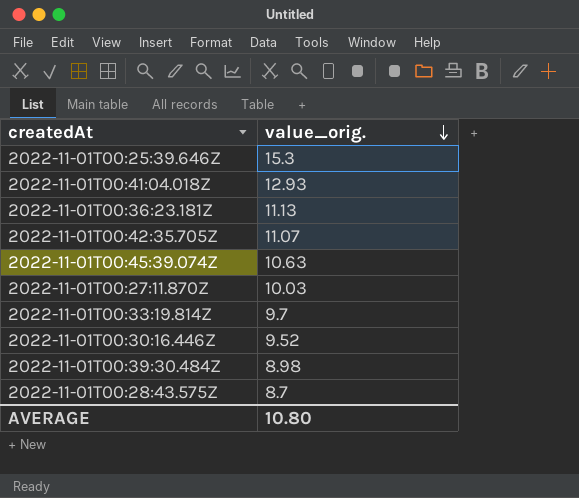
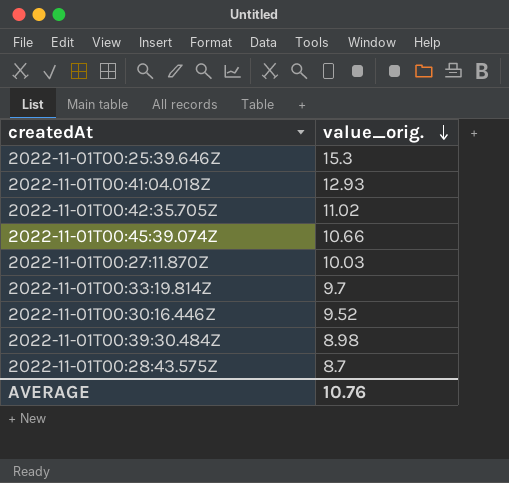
row 2022-11-01T00:36:23.181Z: 11.13 -> none
2022-11-01T00:42:35.705Z | value_orig.: 11.07 -> 11.02
2022-11-01T00:45:39.074Z | value_orig.: 10.63 -> 10.66
AVERAGE | value_orig.: 10.80 -> 10.76

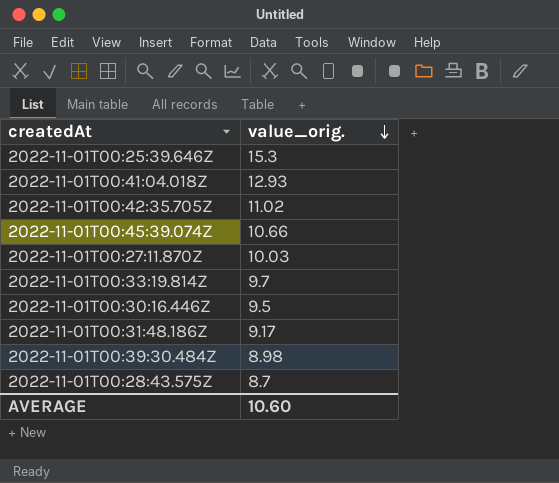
2022-11-01T00:30:16.446Z | value_orig.: 9.52 -> 9.5
row 2022-11-01T00:31:48.186Z: none -> 9.17
AVERAGE | value_orig.: 10.76 -> 10.60

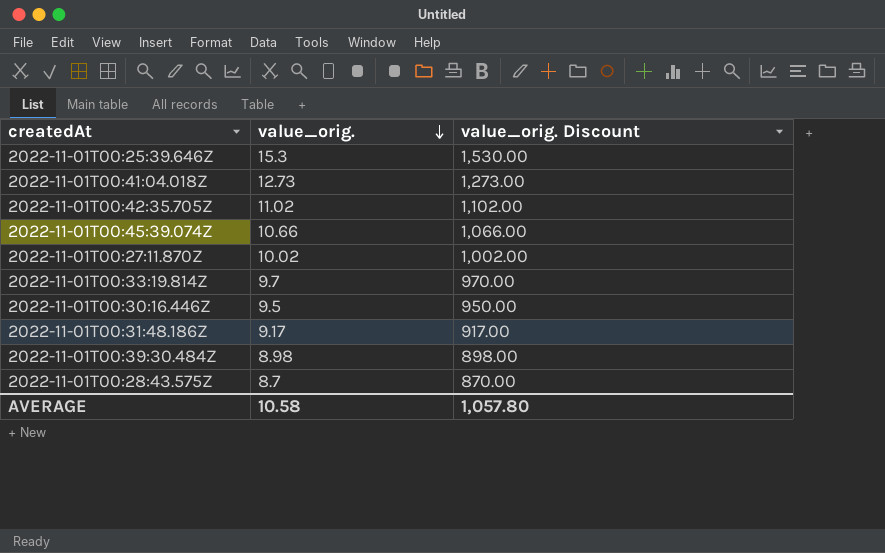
column value_orig. Discount | formula: none -> [value_orig.] * 100
2022-11-01T00:41:04.018Z | value_orig.: 12.93 -> 12.73
2022-11-01T00:27:11.870Z | value_orig.: 10.03 -> 10.02
AVERAGE | value_orig.: 10.60 -> 10.58

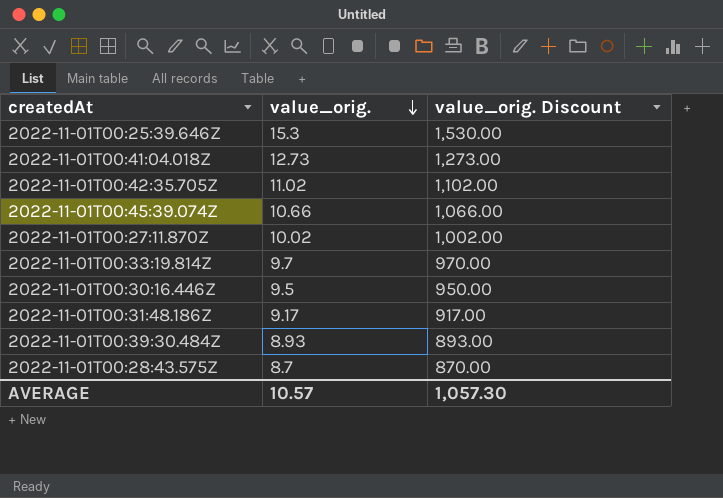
2022-11-01T00:39:30.484Z | value_orig.: 8.98 -> 8.93
2022-11-01T00:39:30.484Z | value_orig. Discount: 898.00 -> 893.00
AVERAGE | value_orig.: 10.58 -> 10.57
AVERAGE | value_orig. Discount: 1,057.80 -> 1,057.30

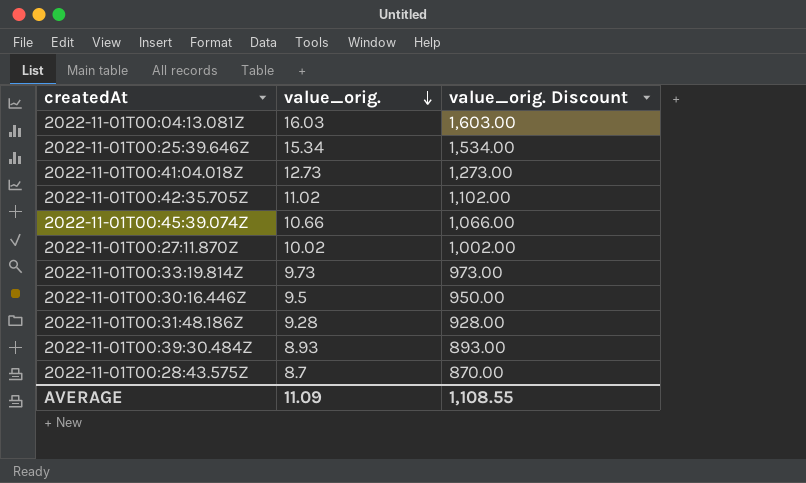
row 2022-11-01T00:04:13.081Z: none -> 16.03 | 1,603.00
2022-11-01T00:25:39.646Z | value_orig.: 15.3 -> 15.34
2022-11-01T00:25:39.646Z | value_orig. Discount: 1,530.00 -> 1,534.00
2022-11-01T00:33:19.814Z | value_orig.: 9.7 -> 9.73
2022-11-01T00:33:19.814Z | value_orig. Discount: 970.00 -> 973.00
2022-11-01T00:31:48.186Z | value_orig.: 9.17 -> 9.28
2022-11-01T00:31:48.186Z | value_orig. Discount: 917.00 -> 928.00
AVERAGE | value_orig.: 10.57 -> 11.09
AVERAGE | value_orig. Discount: 1,057.30 -> 1,108.55

